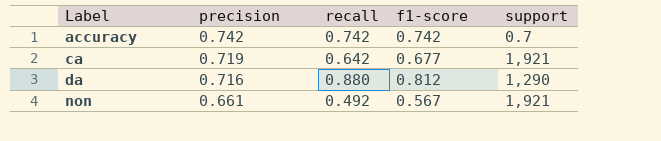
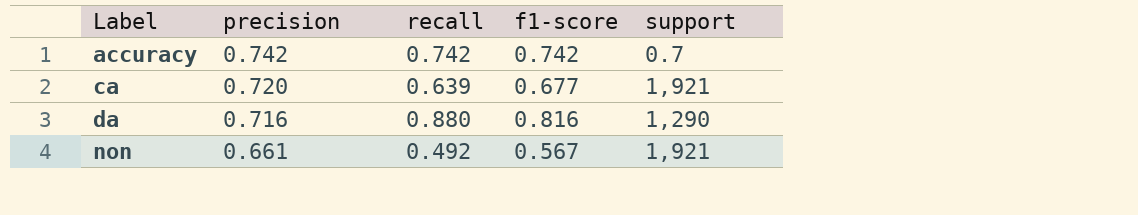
ca | precision: 0.719 -> 0.720
ca | recall: 0.642 -> 0.639
da | f1-score: 0.812 -> 0.816

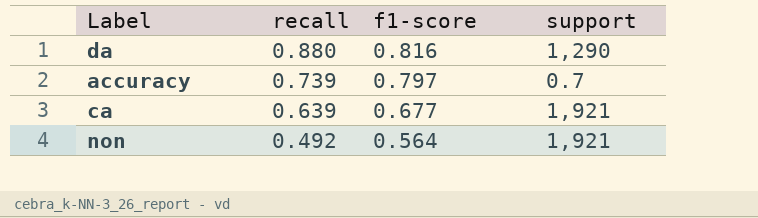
row order: Label ascending -> recall descending
column precision | position: 2 -> none
accuracy | recall: 0.742 -> 0.739
accuracy | f1-score: 0.742 -> 0.797
non | f1-score: 0.567 -> 0.564

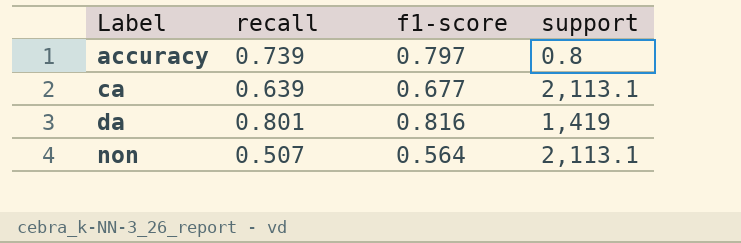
row order: recall descending -> Label ascending
accuracy | support: 0.7 -> 0.8
ca | support: 1,921 -> 2,113.1
da | recall: 0.880 -> 0.801
da | support: 1,290 -> 1,419
non | recall: 0.492 -> 0.507
non | support: 1,921 -> 2,113.1

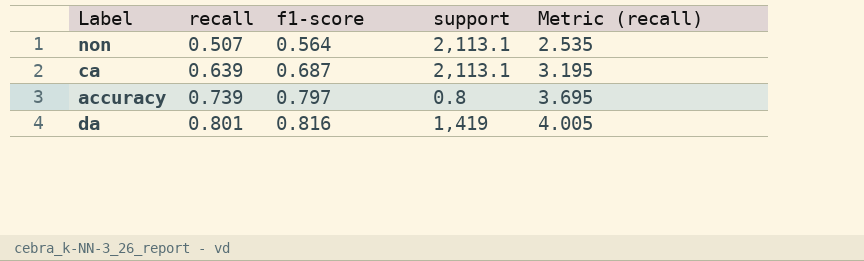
row order: Label ascending -> recall ascending
column Metric (recall) | formula: none -> [recall] * 5
ca | f1-score: 0.677 -> 0.687

